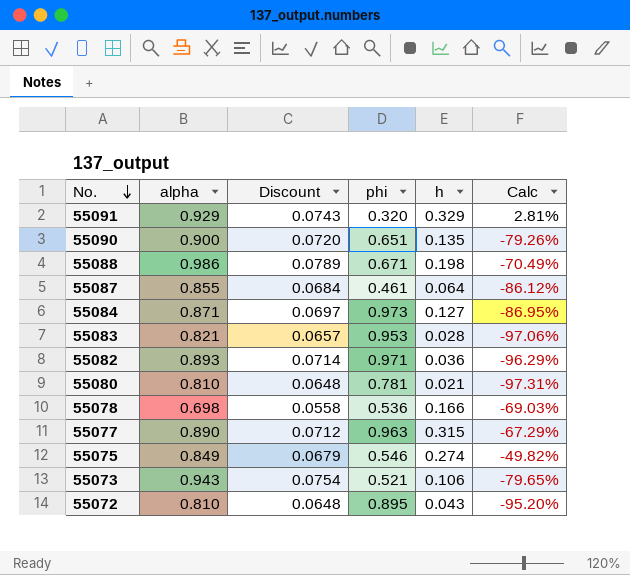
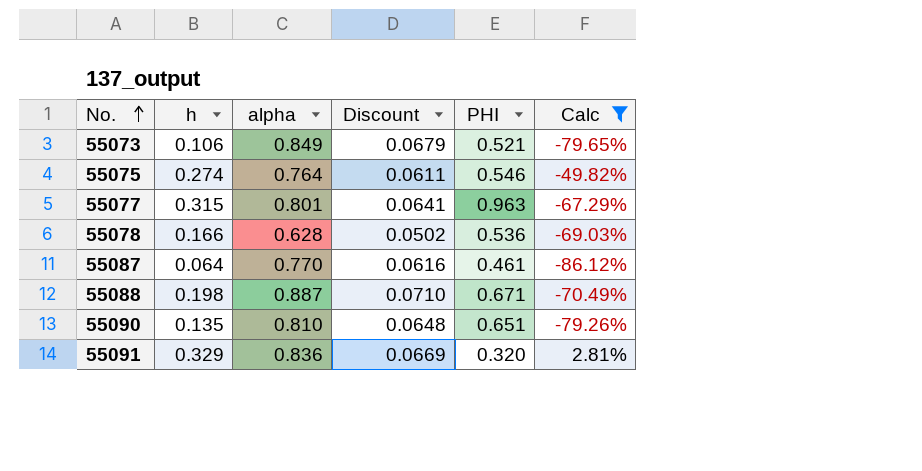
filter: none -> Calc >= -86.12%
row order: No. descending -> No. ascending
column h | position: 5 -> 2
column name: phi -> PHI
55073 | alpha: 0.943 -> 0.849
55073 | Discount: 0.0754 -> 0.0679
55075 | alpha: 0.849 -> 0.764
55075 | Discount: 0.0679 -> 0.0611
55077 | alpha: 0.890 -> 0.801
55077 | Discount: 0.0712 -> 0.0641
55078 | alpha: 0.698 -> 0.628
55078 | Discount: 0.0558 -> 0.0502
55087 | alpha: 0.855 -> 0.770
55087 | Discount: 0.0684 -> 0.0616
55088 | alpha: 0.986 -> 0.887
55088 | Discount: 0.0789 -> 0.0710
55090 | alpha: 0.900 -> 0.810
55090 | Discount: 0.0720 -> 0.0648
55091 | alpha: 0.929 -> 0.836
55091 | Discount: 0.0743 -> 0.0669

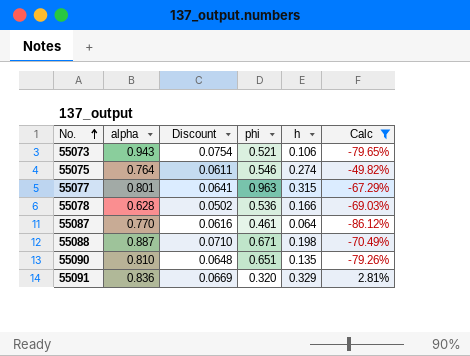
column name: PHI -> phi
column h | position: 2 -> 5
55073 | alpha: 0.849 -> 0.943
55073 | Discount: 0.0679 -> 0.0754

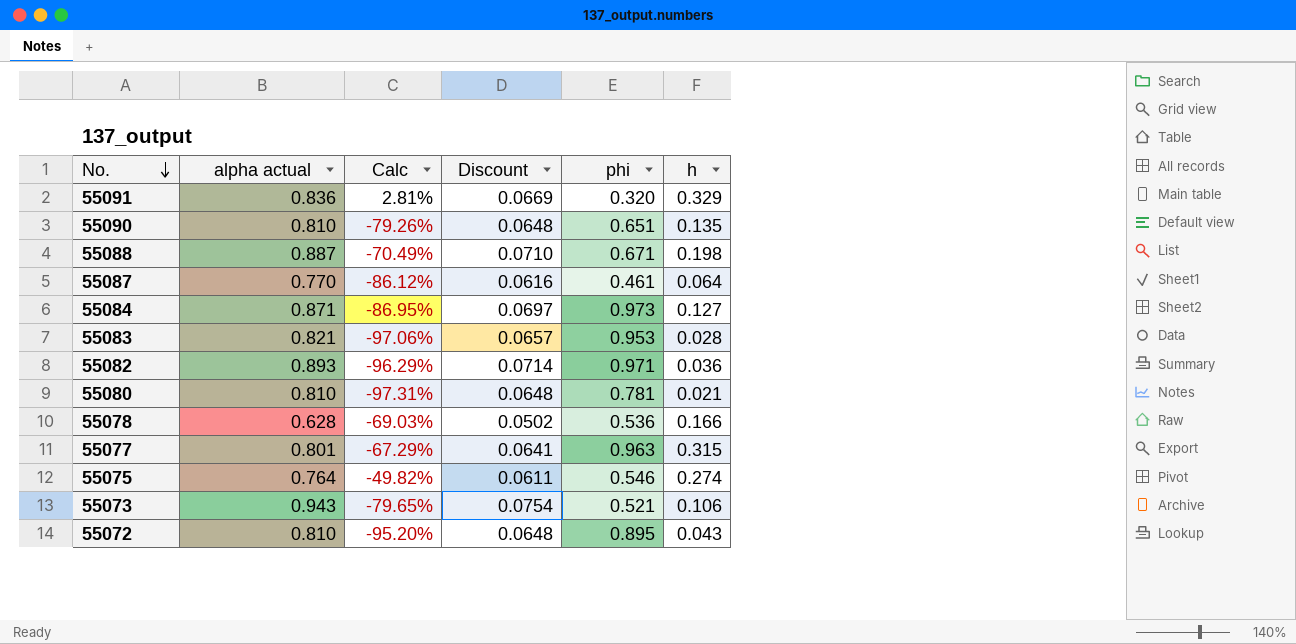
filter: Calc >= -86.12% -> none
row order: No. ascending -> No. descending
column name: alpha -> alpha actual
column Calc | position: 6 -> 3

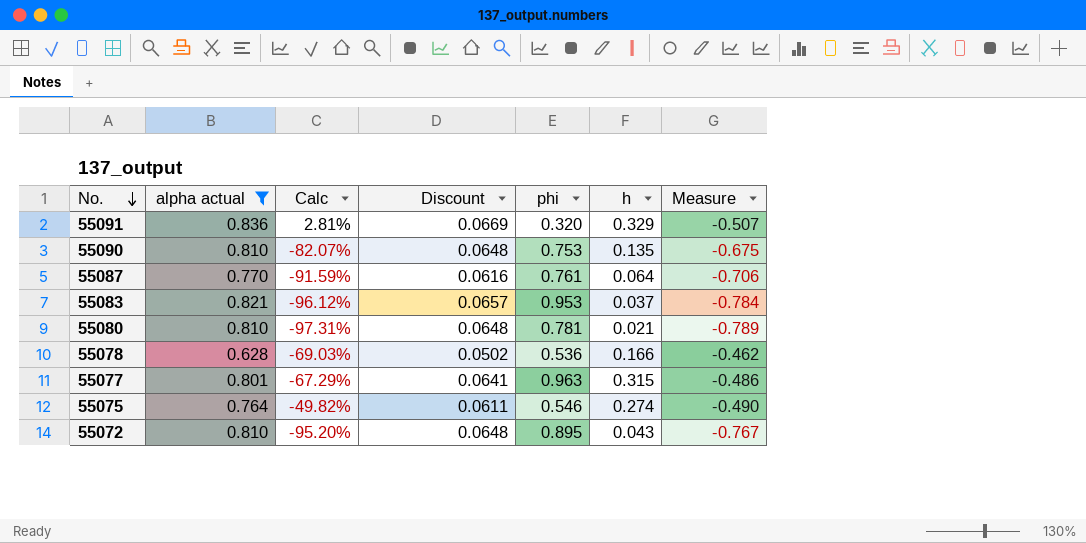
filter: none -> alpha actual <= 0.836
column Measure | formula: none -> [h] - [alpha actual]
55090 | Calc: -79.26% -> -82.07%
55090 | phi: 0.651 -> 0.753
55087 | Calc: -86.12% -> -91.59%
55087 | phi: 0.461 -> 0.761
55083 | Calc: -97.06% -> -96.12%
55083 | h: 0.028 -> 0.037

